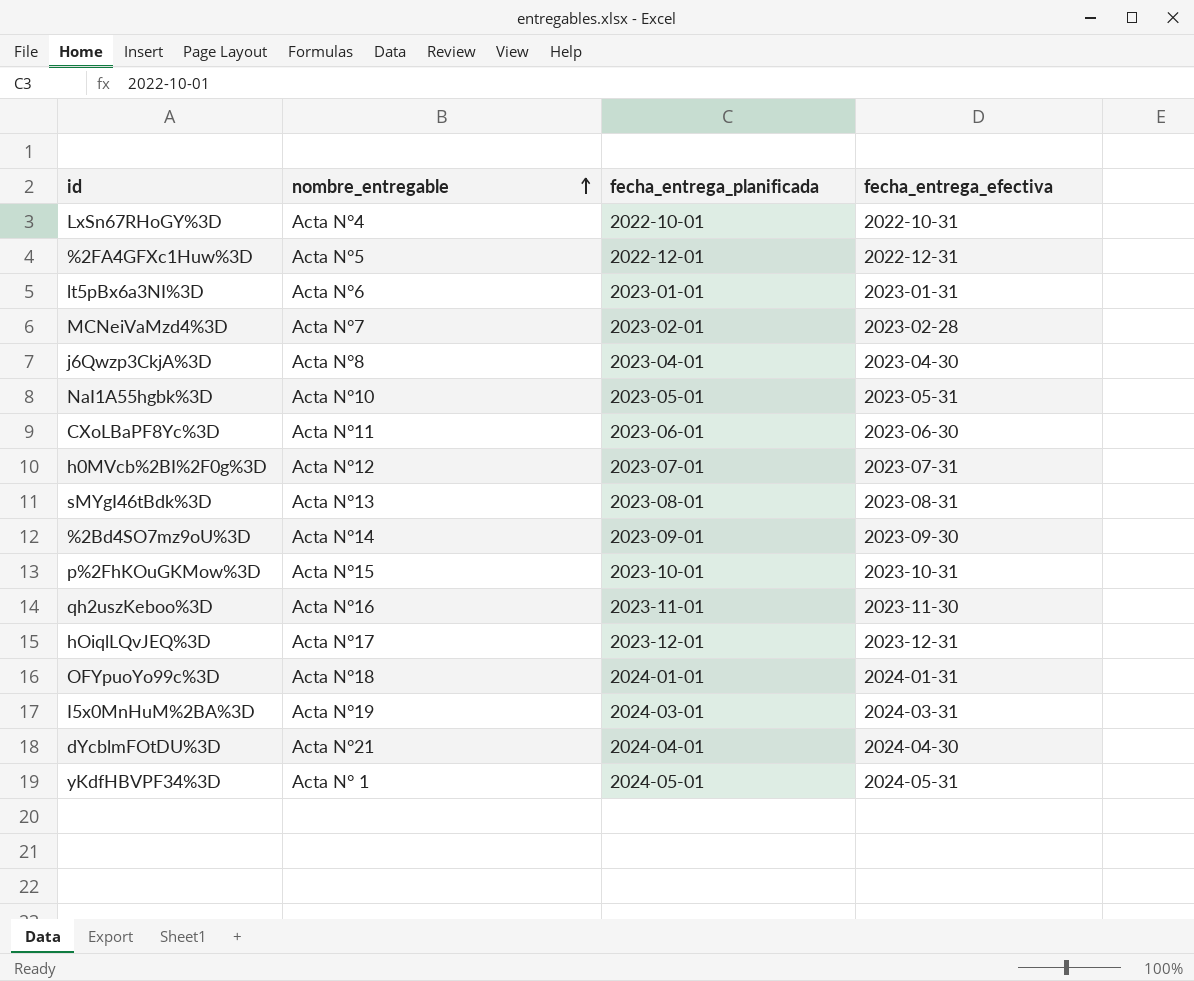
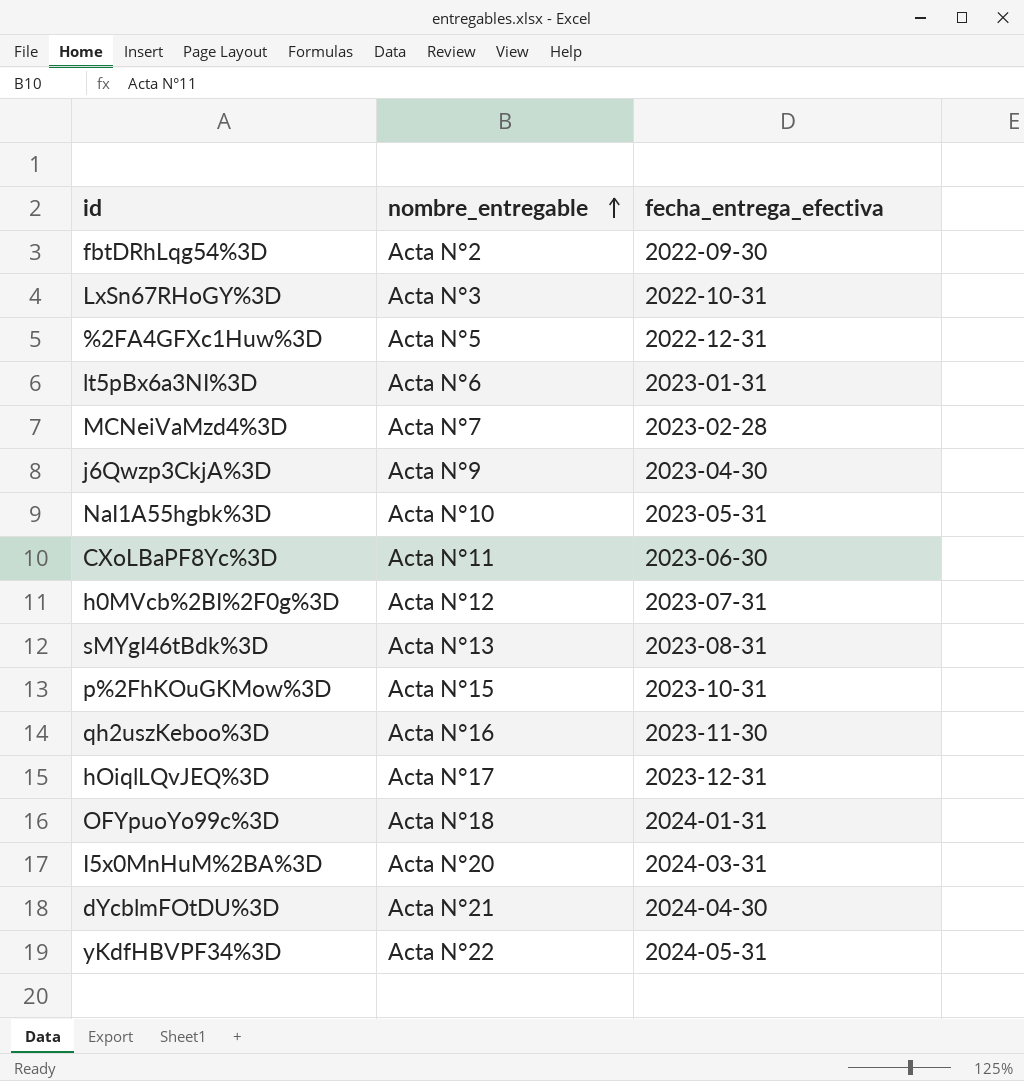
column fecha_entrega_planificada | position: 3 -> none
row %2Bd4SO7mz9oU%3D: Acta N°14 | 2023-09-01 | 2023-09-30 -> none
row fbtDRhLqg54%3D: none -> Acta N°2 | 2022-09-30
LxSn67RHoGY%3D | nombre_entregable: Acta N°4 -> Acta N°3
j6Qwzp3CkjA%3D | nombre_entregable: Acta N°8 -> Acta N°9
I5x0MnHuM%2BA%3D | nombre_entregable: Acta N°19 -> Acta N°20
yKdfHBVPF34%3D | nombre_entregable: Acta N° 1 -> Acta N°22

